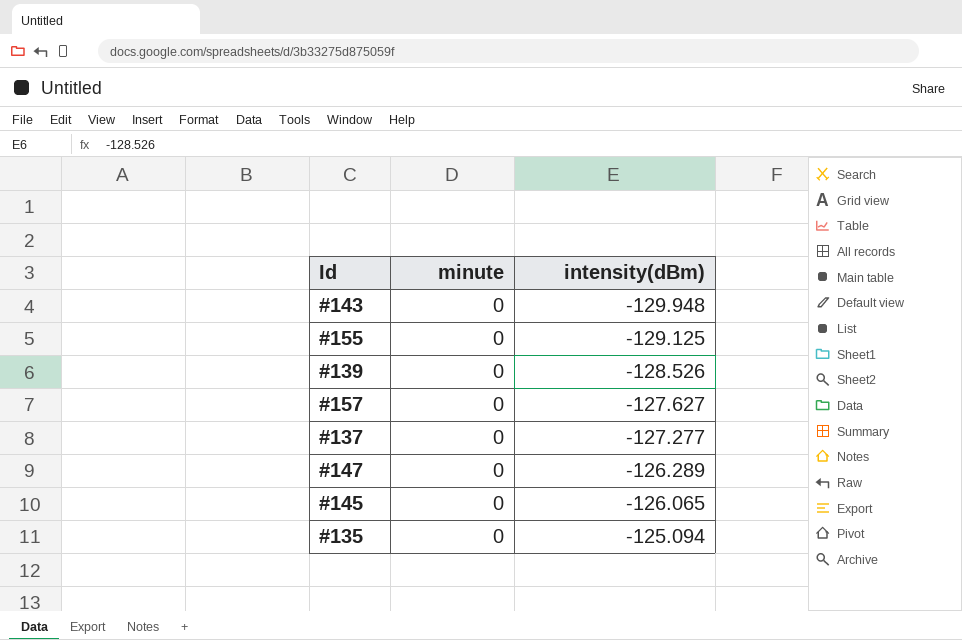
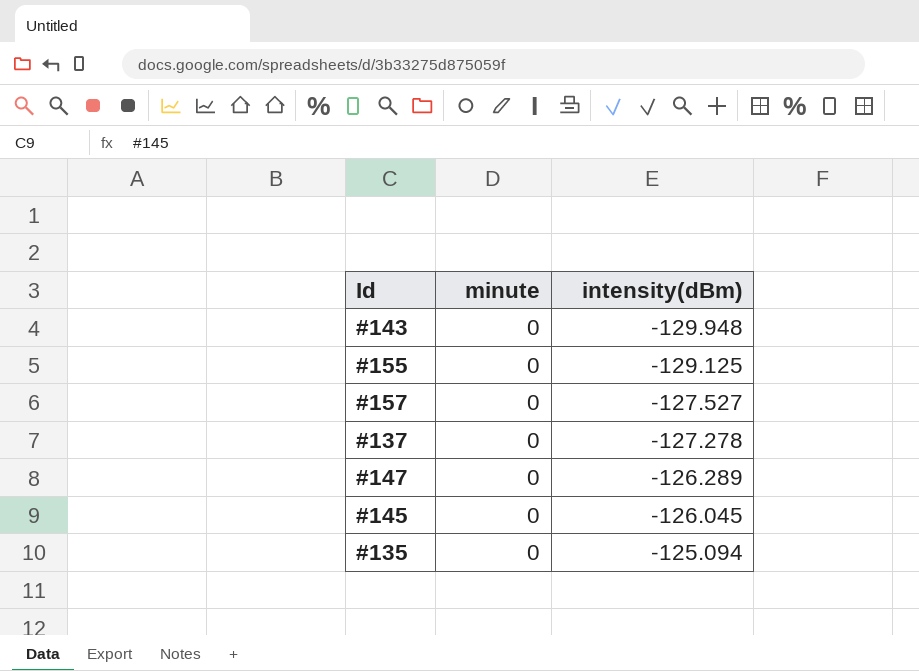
row #139: 0 | -128.526 -> none
#157 | intensity(dBm): -127.627 -> -127.527
#137 | intensity(dBm): -127.277 -> -127.278
#145 | intensity(dBm): -126.065 -> -126.045

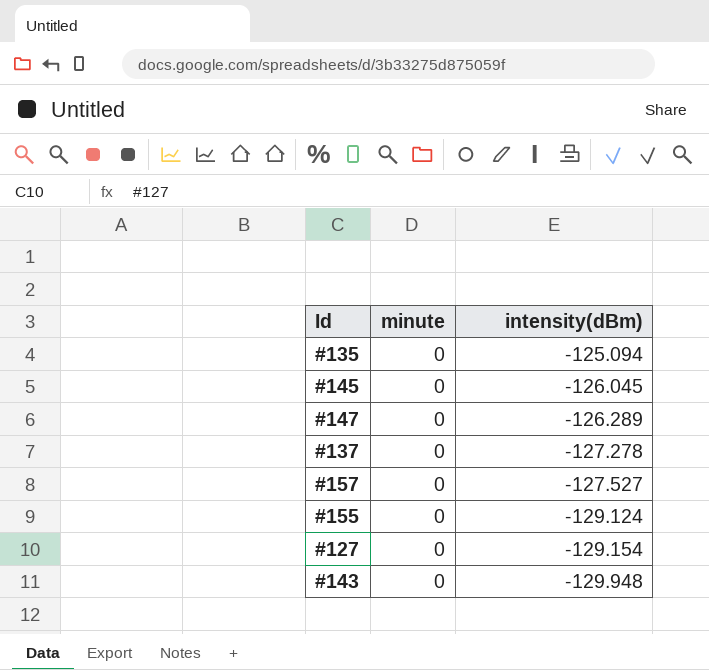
row order: intensity(dBm) ascending -> intensity(dBm) descending
#155 | intensity(dBm): -129.125 -> -129.124
row #127: none -> 0 | -129.154

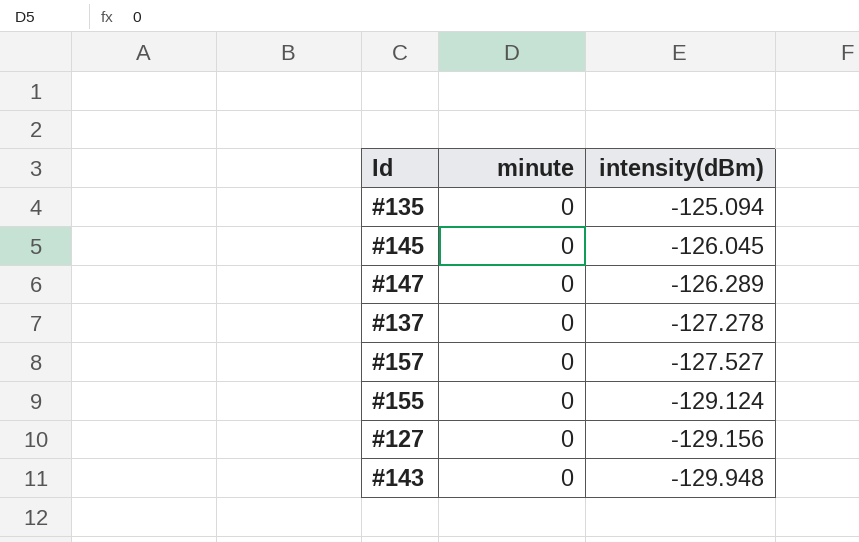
#127 | intensity(dBm): -129.154 -> -129.156

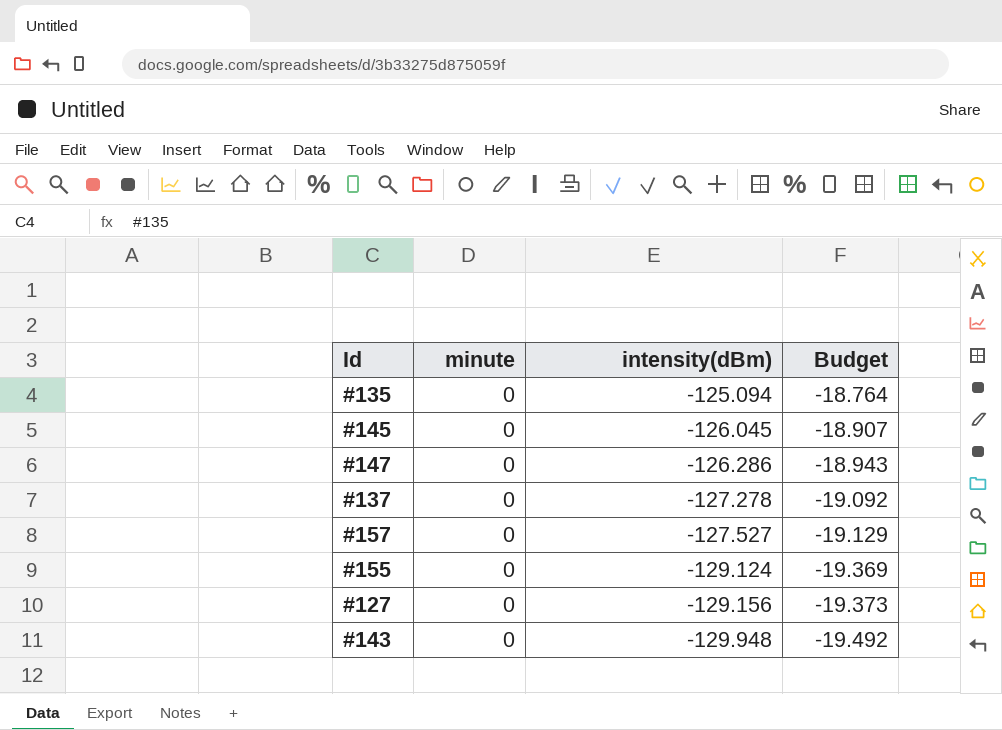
column Budget | formula: none -> [intensity(dBm)] * 0.15
#147 | intensity(dBm): -126.289 -> -126.286

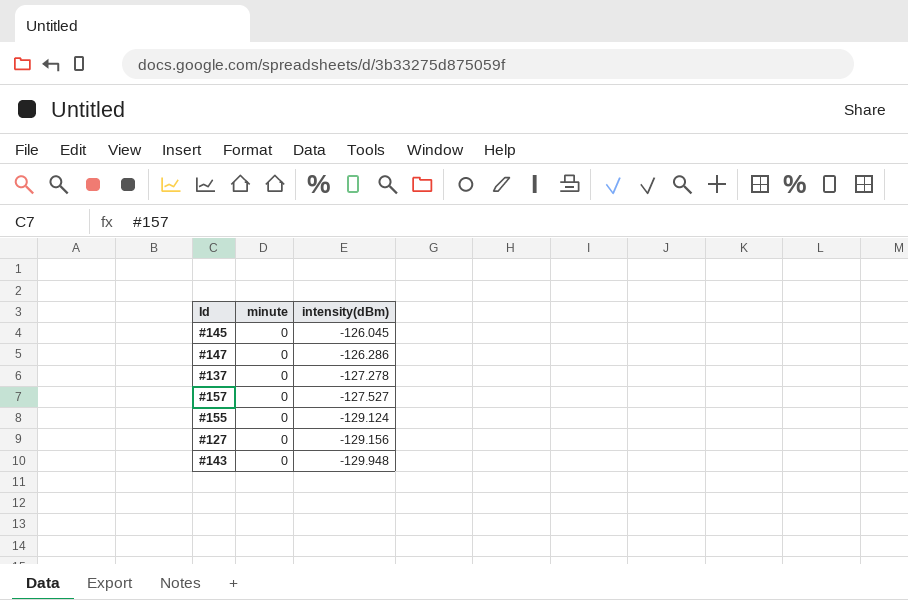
column Budget | formula: [intensity(dBm)] * 0.15 -> none
row #135: 0 | -125.094 | -18.764 -> none

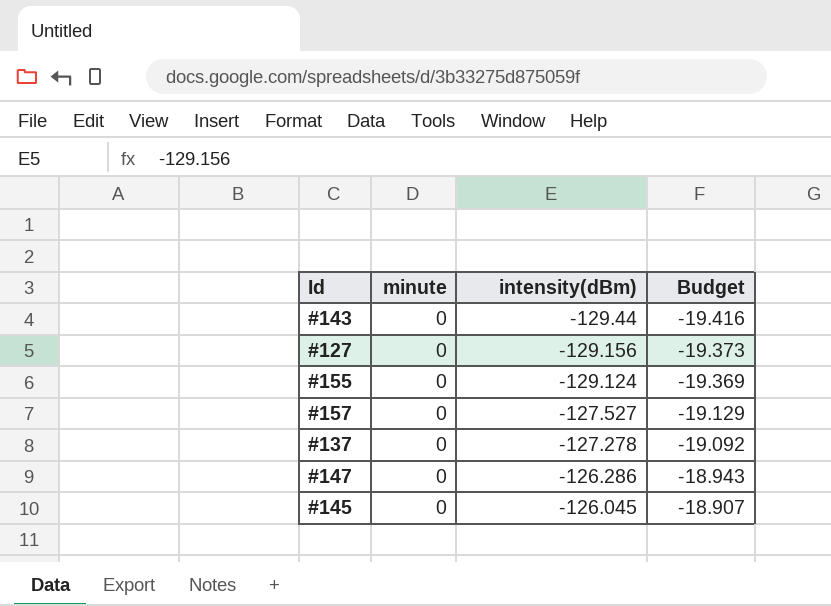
row order: intensity(dBm) descending -> intensity(dBm) ascending
column Budget | formula: none -> [intensity(dBm)] * 0.15
#143 | intensity(dBm): -129.948 -> -129.44

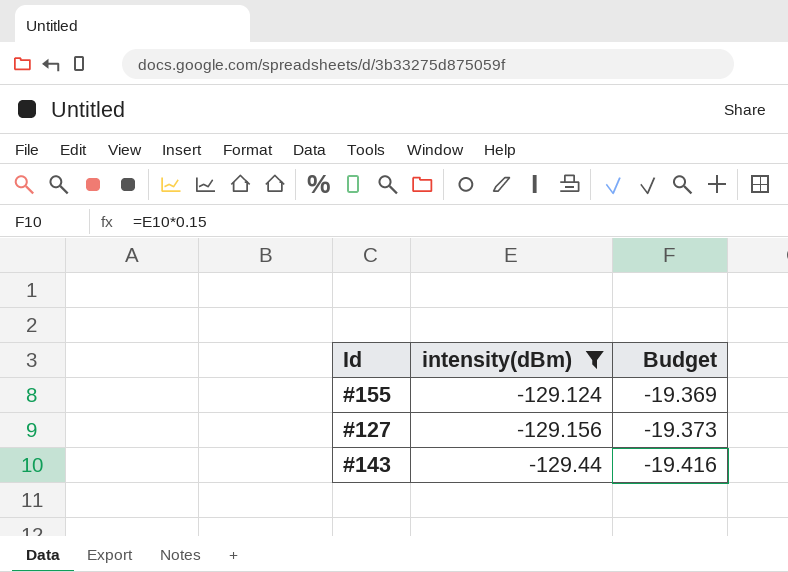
filter: none -> intensity(dBm) <= -129.124
row order: intensity(dBm) ascending -> intensity(dBm) descending
column minute | position: 2 -> none

